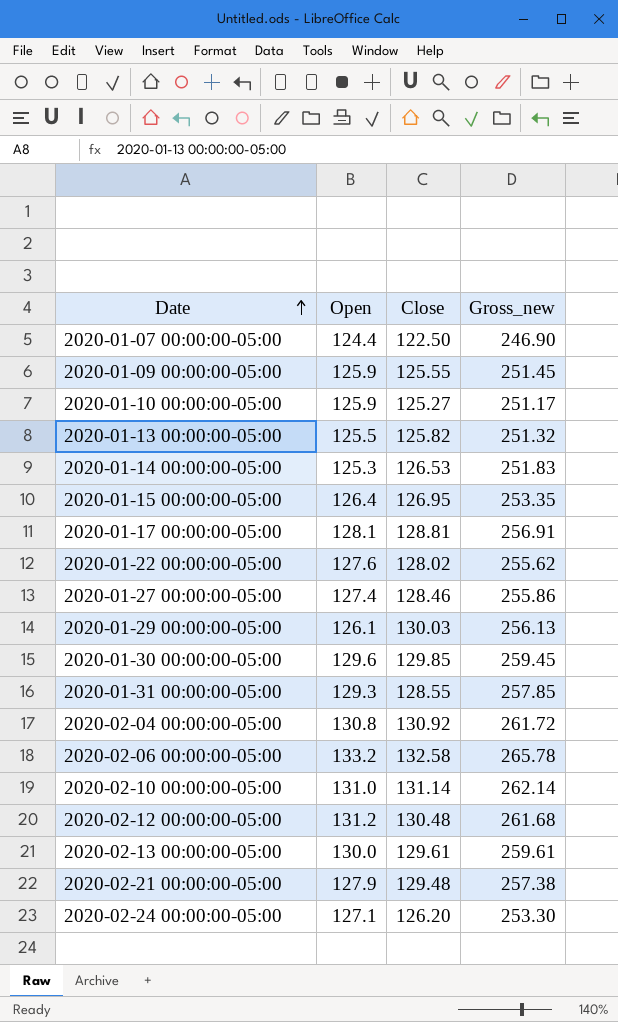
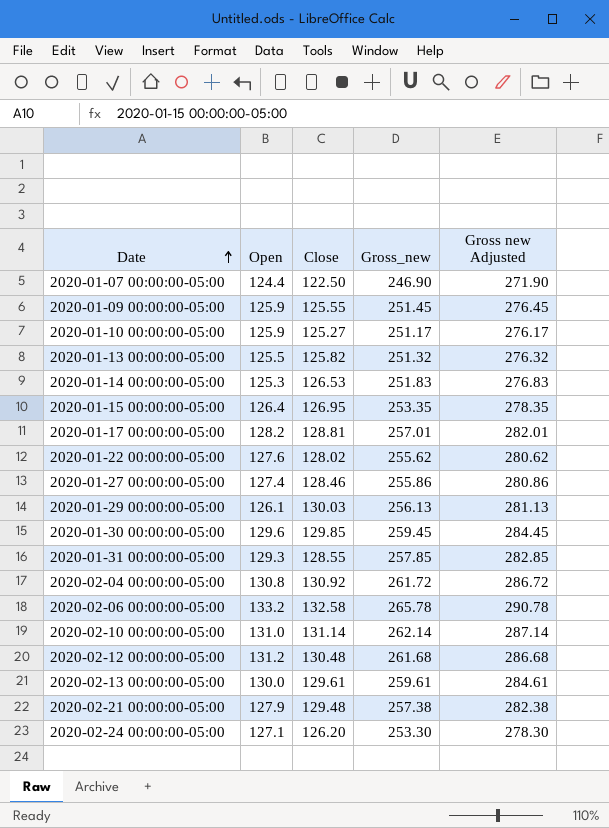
column Gross new Adjusted | formula: none -> [Gross_new] + 25
2020-01-17 00:00:00-05:00 | Open: 128.1 -> 128.2
2020-01-17 00:00:00-05:00 | Gross_new: 256.91 -> 257.01

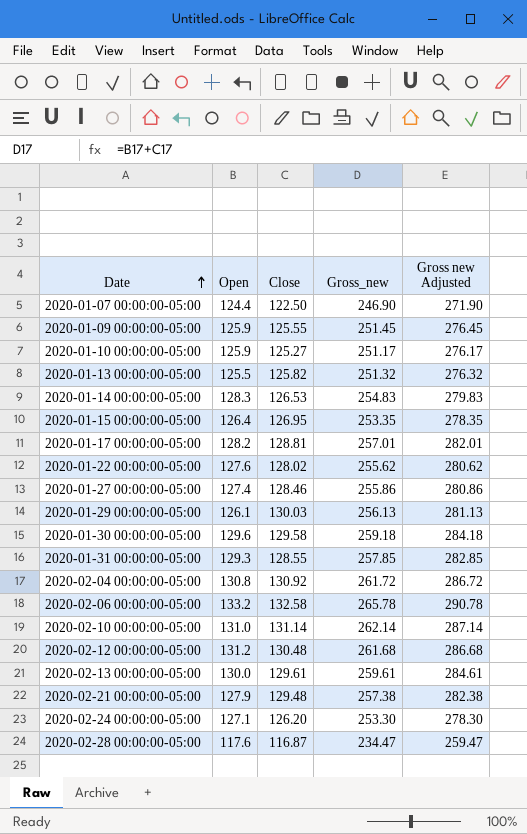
2020-01-14 00:00:00-05:00 | Open: 125.3 -> 128.3
2020-01-14 00:00:00-05:00 | Gross_new: 251.83 -> 254.83
2020-01-14 00:00:00-05:00 | Gross new Adjusted: 276.83 -> 279.83
2020-01-30 00:00:00-05:00 | Close: 129.85 -> 129.58
2020-01-30 00:00:00-05:00 | Gross_new: 259.45 -> 259.18
2020-01-30 00:00:00-05:00 | Gross new Adjusted: 284.45 -> 284.18
row 2020-02-28 00:00:00-05:00: none -> 117.6 | 116.87 | 234.47 | 259.47

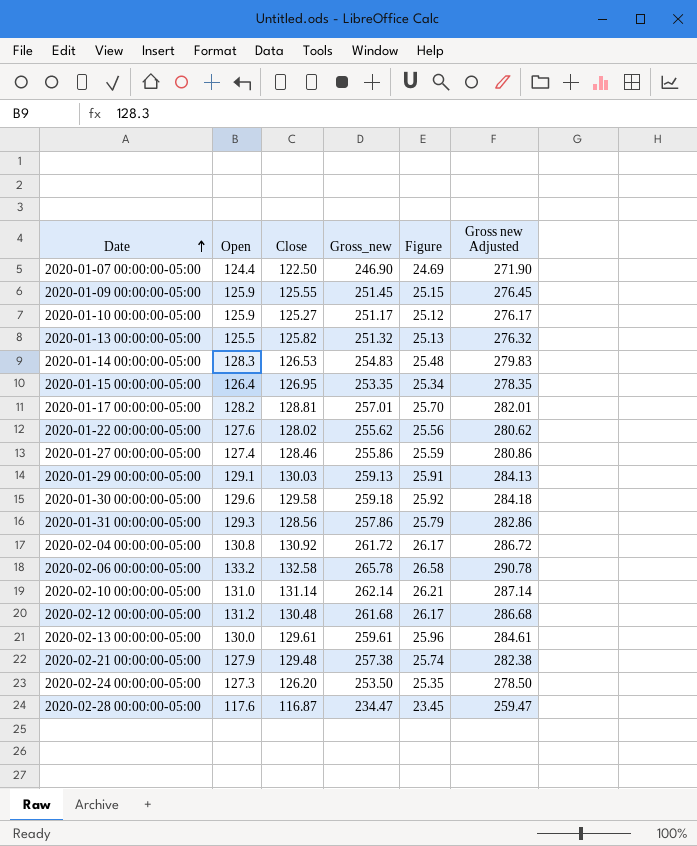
column Figure | formula: none -> [Gross_new] * 0.1
2020-01-29 00:00:00-05:00 | Open: 126.1 -> 129.1
2020-01-29 00:00:00-05:00 | Gross_new: 256.13 -> 259.13
2020-01-29 00:00:00-05:00 | Gross new Adjusted: 281.13 -> 284.13
2020-01-31 00:00:00-05:00 | Close: 128.55 -> 128.56
2020-01-31 00:00:00-05:00 | Gross_new: 257.85 -> 257.86
2020-01-31 00:00:00-05:00 | Gross new Adjusted: 282.85 -> 282.86
2020-02-24 00:00:00-05:00 | Open: 127.1 -> 127.3
2020-02-24 00:00:00-05:00 | Gross_new: 253.30 -> 253.50
2020-02-24 00:00:00-05:00 | Gross new Adjusted: 278.30 -> 278.50

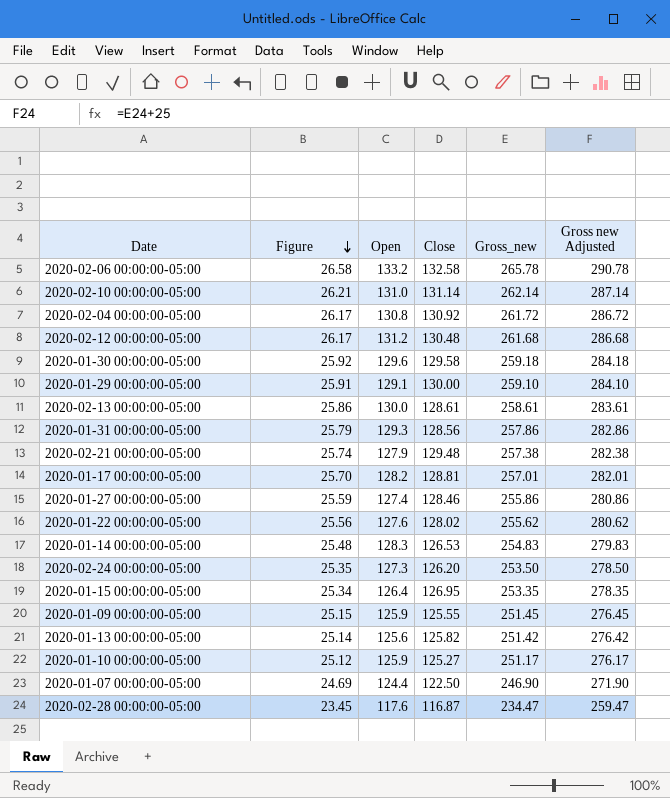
row order: Date ascending -> Figure descending
column Figure | position: 5 -> 2
2020-01-29 00:00:00-05:00 | Close: 130.03 -> 130.00
2020-01-29 00:00:00-05:00 | Gross_new: 259.13 -> 259.10
2020-01-29 00:00:00-05:00 | Gross new Adjusted: 284.13 -> 284.10
2020-02-13 00:00:00-05:00 | Figure: 25.96 -> 25.86
2020-02-13 00:00:00-05:00 | Close: 129.61 -> 128.61
2020-02-13 00:00:00-05:00 | Gross_new: 259.61 -> 258.61
2020-02-13 00:00:00-05:00 | Gross new Adjusted: 284.61 -> 283.61
2020-01-13 00:00:00-05:00 | Figure: 25.13 -> 25.14
2020-01-13 00:00:00-05:00 | Open: 125.5 -> 125.6
2020-01-13 00:00:00-05:00 | Gross_new: 251.32 -> 251.42
2020-01-13 00:00:00-05:00 | Gross new Adjusted: 276.32 -> 276.42

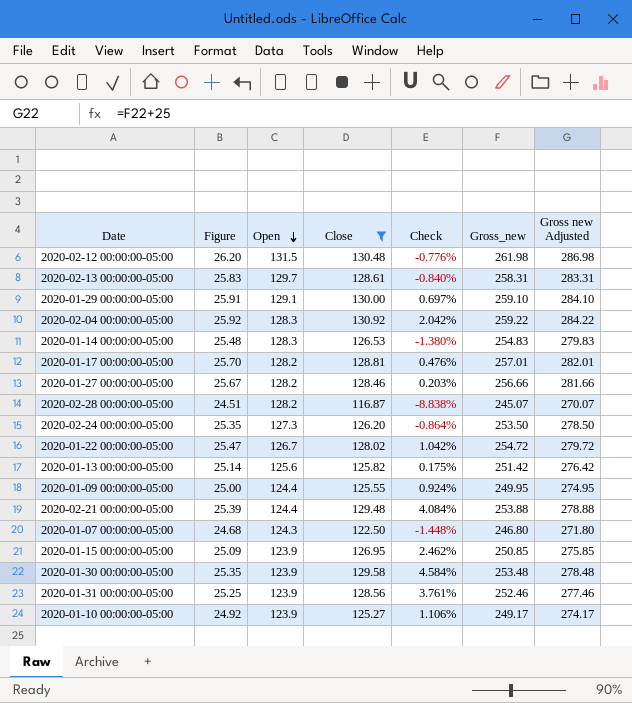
filter: none -> Close <= 130.92
row order: Figure descending -> Open descending
column Check | formula: none -> ([Close] - [Open]) / [Open]
2020-02-12 00:00:00-05:00 | Figure: 26.17 -> 26.20
2020-02-12 00:00:00-05:00 | Open: 131.2 -> 131.5
2020-02-12 00:00:00-05:00 | Gross_new: 261.68 -> 261.98
2020-02-12 00:00:00-05:00 | Gross new Adjusted: 286.68 -> 286.98
2020-02-13 00:00:00-05:00 | Figure: 25.86 -> 25.83
2020-02-13 00:00:00-05:00 | Open: 130.0 -> 129.7
2020-02-13 00:00:00-05:00 | Gross_new: 258.61 -> 258.31
2020-02-13 00:00:00-05:00 | Gross new Adjusted: 283.61 -> 283.31
2020-02-04 00:00:00-05:00 | Figure: 26.17 -> 25.92
2020-02-04 00:00:00-05:00 | Open: 130.8 -> 128.3
2020-02-04 00:00:00-05:00 | Gross_new: 261.72 -> 259.22
2020-02-04 00:00:00-05:00 | Gross new Adjusted: 286.72 -> 284.22
2020-01-27 00:00:00-05:00 | Figure: 25.59 -> 25.67
2020-01-27 00:00:00-05:00 | Open: 127.4 -> 128.2
2020-01-27 00:00:00-05:00 | Gross_new: 255.86 -> 256.66
2020-01-27 00:00:00-05:00 | Gross new Adjusted: 280.86 -> 281.66
2020-02-28 00:00:00-05:00 | Figure: 23.45 -> 24.51
2020-02-28 00:00:00-05:00 | Open: 117.6 -> 128.2
2020-02-28 00:00:00-05:00 | Gross_new: 234.47 -> 245.07
2020-02-28 00:00:00-05:00 | Gross new Adjusted: 259.47 -> 270.07
2020-01-22 00:00:00-05:00 | Figure: 25.56 -> 25.47
2020-01-22 00:00:00-05:00 | Open: 127.6 -> 126.7
2020-01-22 00:00:00-05:00 | Gross_new: 255.62 -> 254.72
2020-01-22 00:00:00-05:00 | Gross new Adjusted: 280.62 -> 279.72
2020-01-09 00:00:00-05:00 | Figure: 25.15 -> 25.00
2020-01-09 00:00:00-05:00 | Open: 125.9 -> 124.4
2020-01-09 00:00:00-05:00 | Gross_new: 251.45 -> 249.95
2020-01-09 00:00:00-05:00 | Gross new Adjusted: 276.45 -> 274.95
2020-02-21 00:00:00-05:00 | Figure: 25.74 -> 25.39
2020-02-21 00:00:00-05:00 | Open: 127.9 -> 124.4
2020-02-21 00:00:00-05:00 | Gross_new: 257.38 -> 253.88
2020-02-21 00:00:00-05:00 | Gross new Adjusted: 282.38 -> 278.88
2020-01-07 00:00:00-05:00 | Figure: 24.69 -> 24.68
2020-01-07 00:00:00-05:00 | Open: 124.4 -> 124.3
2020-01-07 00:00:00-05:00 | Gross_new: 246.90 -> 246.80
2020-01-07 00:00:00-05:00 | Gross new Adjusted: 271.90 -> 271.80
2020-01-15 00:00:00-05:00 | Figure: 25.34 -> 25.09
2020-01-15 00:00:00-05:00 | Open: 126.4 -> 123.9
2020-01-15 00:00:00-05:00 | Gross_new: 253.35 -> 250.85
2020-01-15 00:00:00-05:00 | Gross new Adjusted: 278.35 -> 275.85
2020-01-30 00:00:00-05:00 | Figure: 25.92 -> 25.35
2020-01-30 00:00:00-05:00 | Open: 129.6 -> 123.9
2020-01-30 00:00:00-05:00 | Gross_new: 259.18 -> 253.48
2020-01-30 00:00:00-05:00 | Gross new Adjusted: 284.18 -> 278.48
2020-01-31 00:00:00-05:00 | Figure: 25.79 -> 25.25
2020-01-31 00:00:00-05:00 | Open: 129.3 -> 123.9
2020-01-31 00:00:00-05:00 | Gross_new: 257.86 -> 252.46
2020-01-31 00:00:00-05:00 | Gross new Adjusted: 282.86 -> 277.46
2020-01-10 00:00:00-05:00 | Figure: 25.12 -> 24.92
2020-01-10 00:00:00-05:00 | Open: 125.9 -> 123.9
2020-01-10 00:00:00-05:00 | Gross_new: 251.17 -> 249.17
2020-01-10 00:00:00-05:00 | Gross new Adjusted: 276.17 -> 274.17

